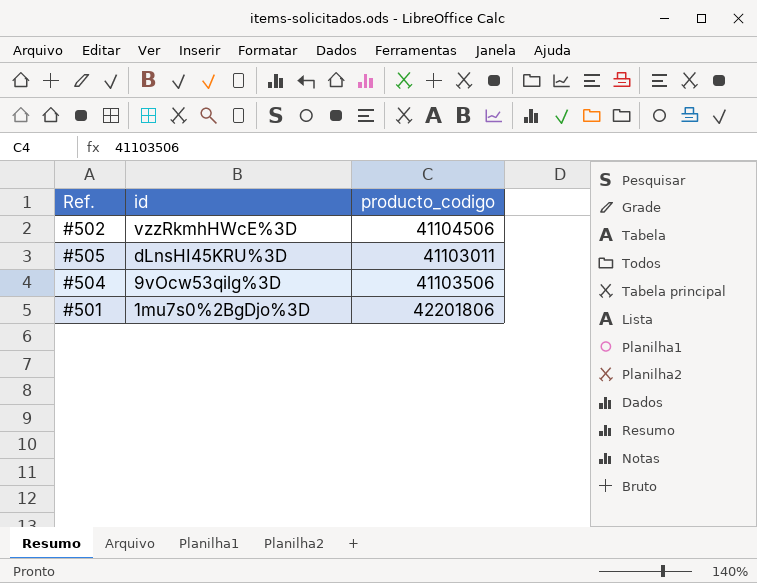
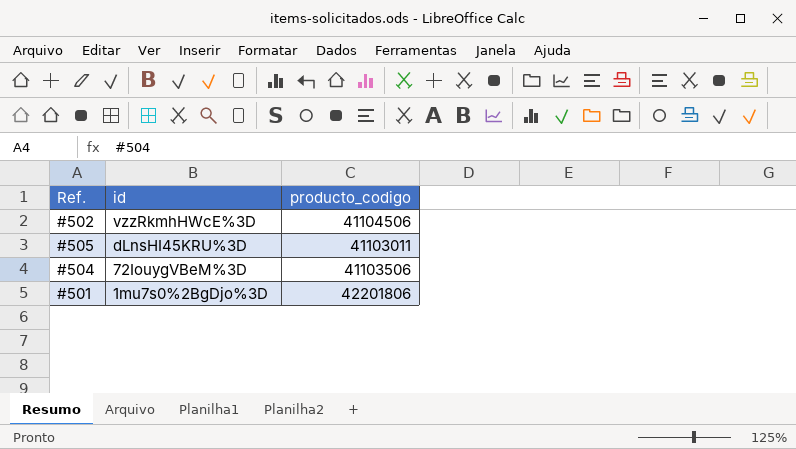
#504 | id: 9vOcw53qilg%3D -> 72IouygVBeM%3D

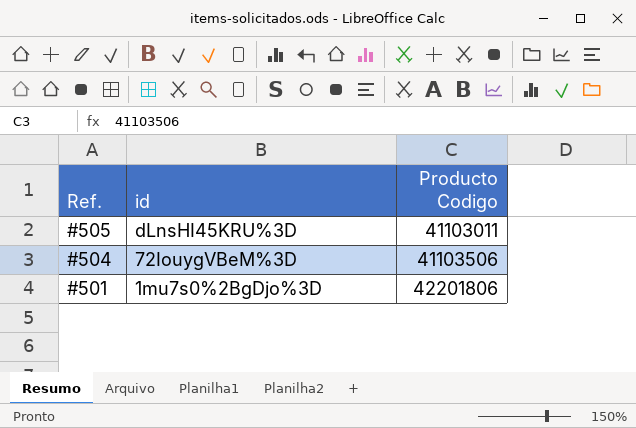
column name: producto_codigo -> Producto Codigo
row #502: vzzRkmhHWcE%3D | 41104506 -> none

